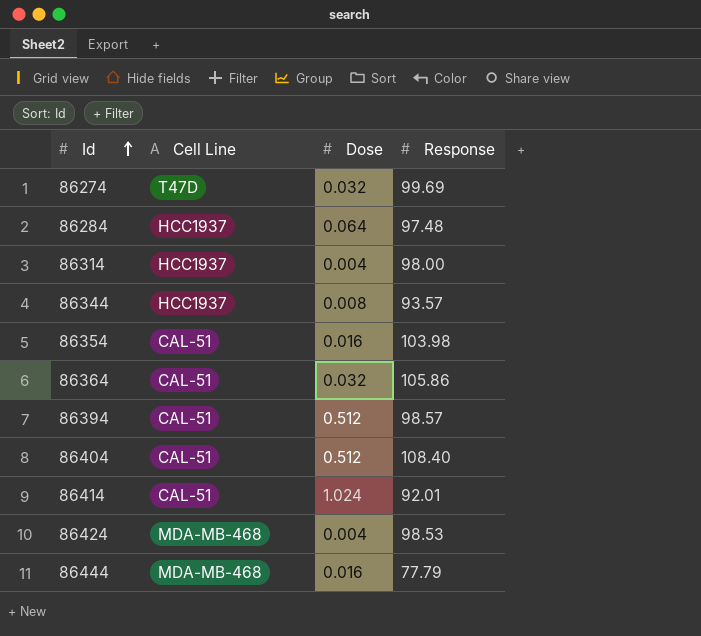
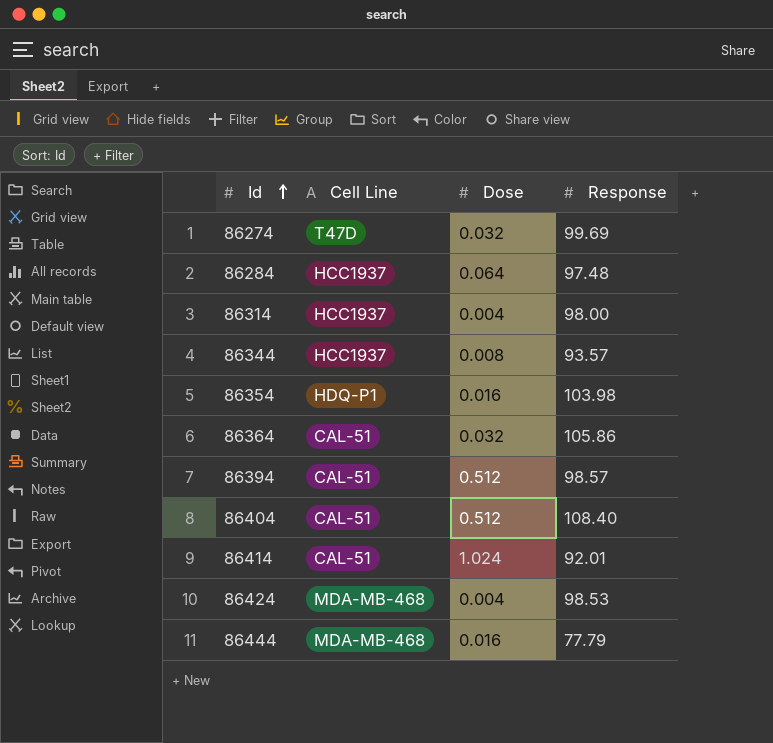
86354 | Cell Line: CAL-51 -> HDQ-P1

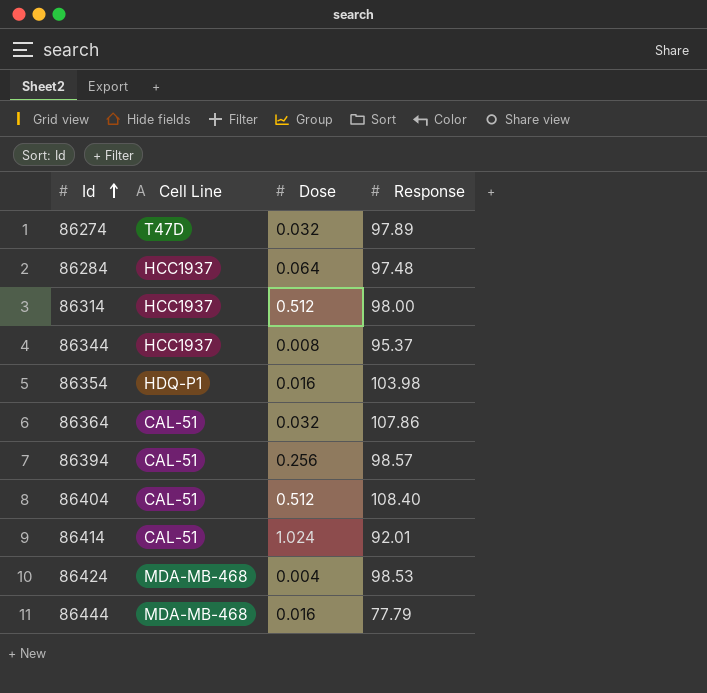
86274 | Response: 99.69 -> 97.89
86314 | Dose: 0.004 -> 0.512
86344 | Response: 93.57 -> 95.37
86364 | Response: 105.86 -> 107.86
86394 | Dose: 0.512 -> 0.256

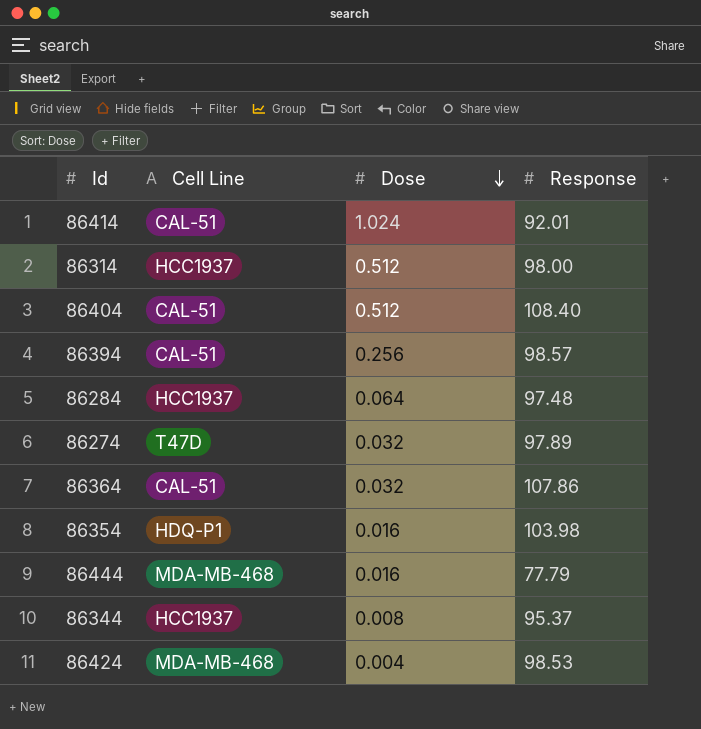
row order: Id ascending -> Dose descending

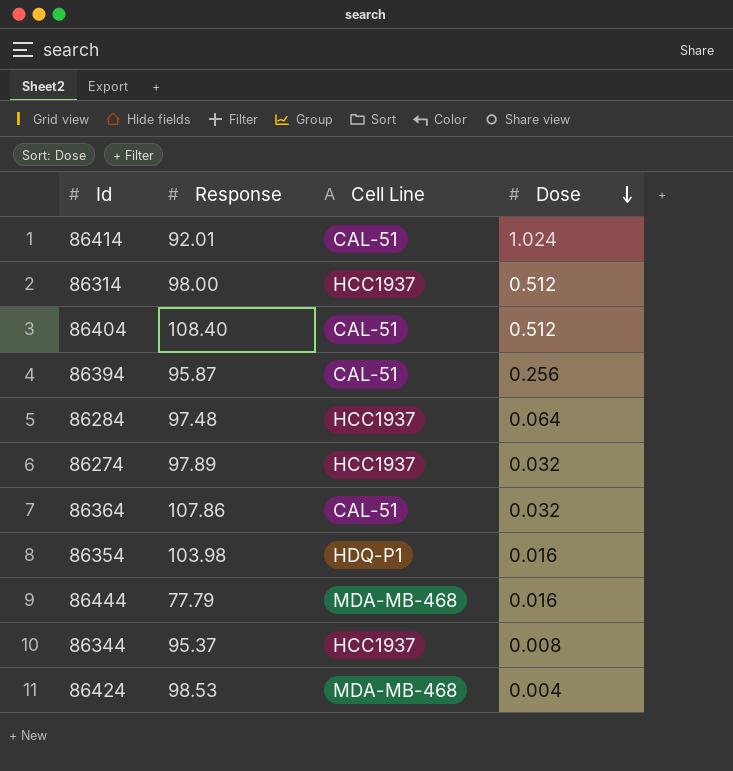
column Response | position: 4 -> 2
86394 | Response: 98.57 -> 95.87
86274 | Cell Line: T47D -> HCC1937

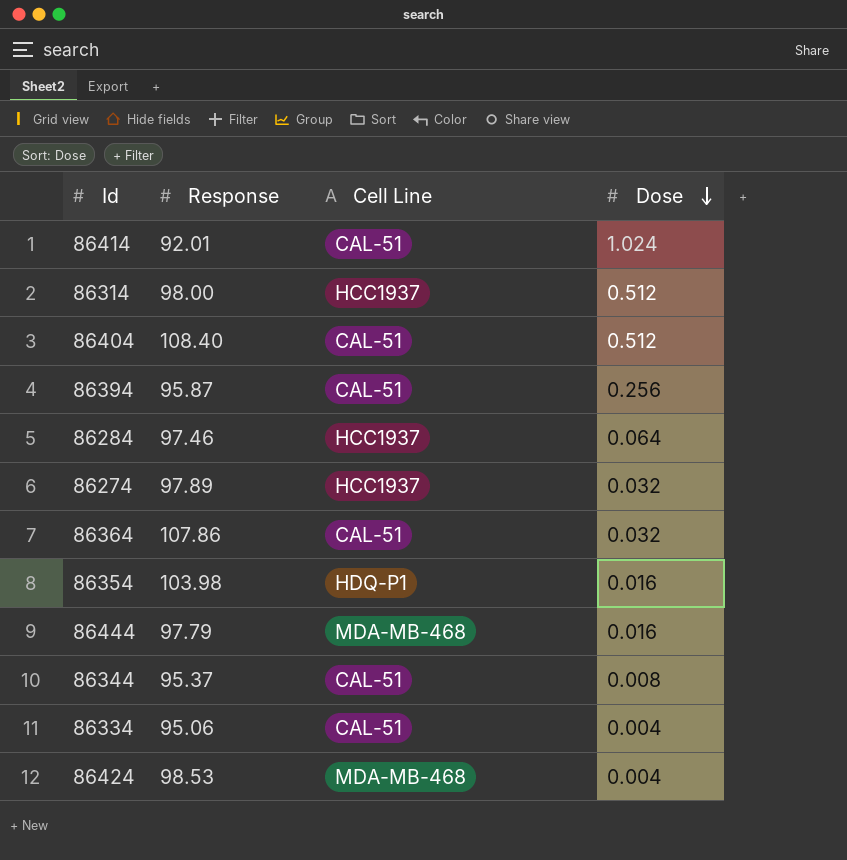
86284 | Response: 97.48 -> 97.46
86444 | Response: 77.79 -> 97.79
86344 | Cell Line: HCC1937 -> CAL-51
row 86334: none -> 95.06 | CAL-51 | 0.004

